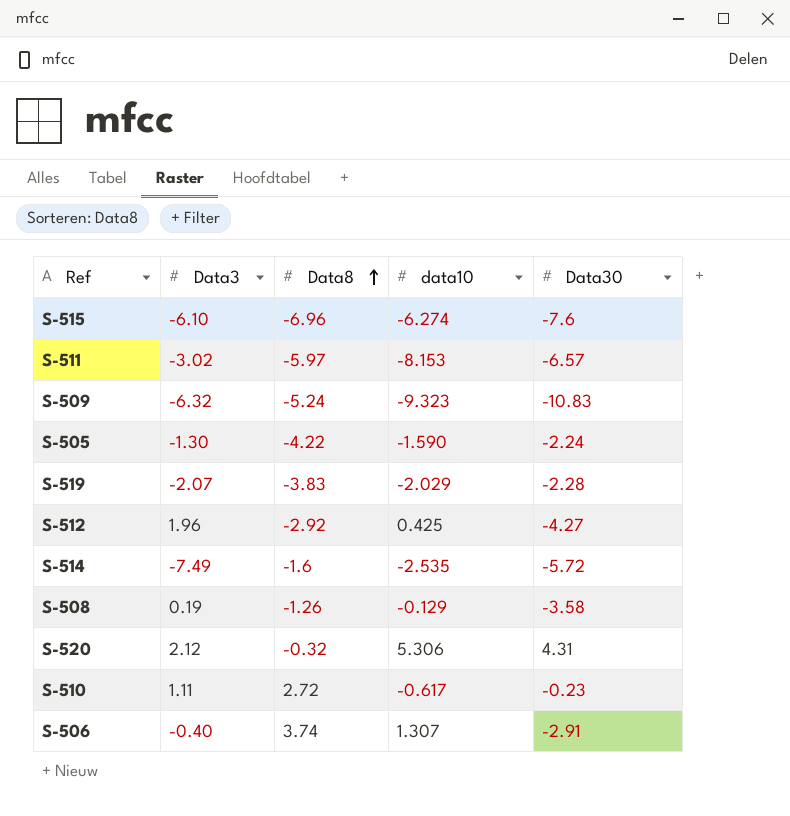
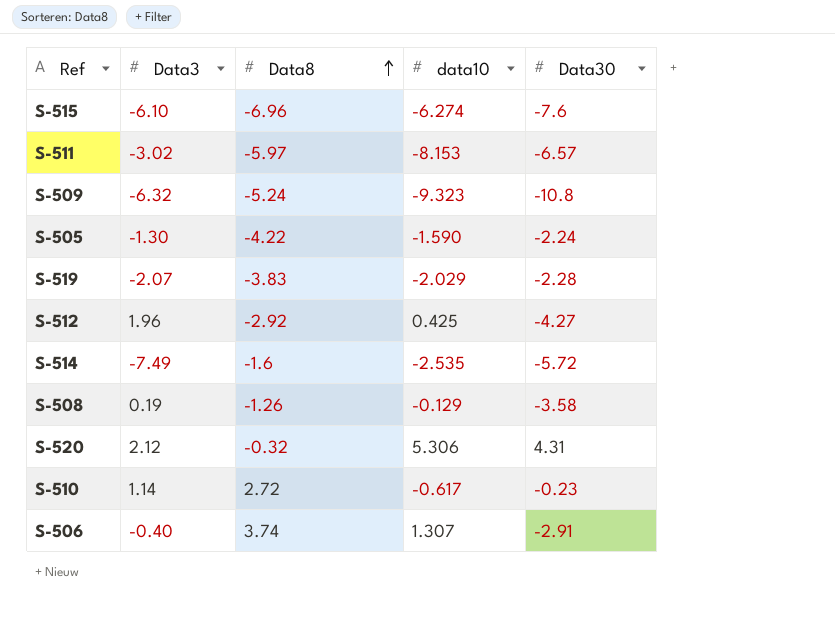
S-509 | Data30: -10.83 -> -10.8
S-510 | Data3: 1.11 -> 1.14

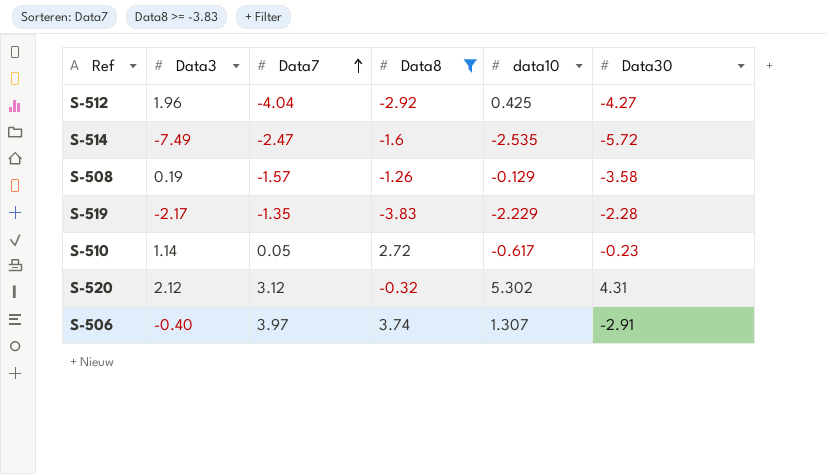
filter: none -> Data8 >= -3.83
row order: Data8 ascending -> Data7 ascending
column Data7 | position: none -> 3
S-519 | Data3: -2.07 -> -2.17
S-519 | data10: -2.029 -> -2.229
S-520 | data10: 5.306 -> 5.302

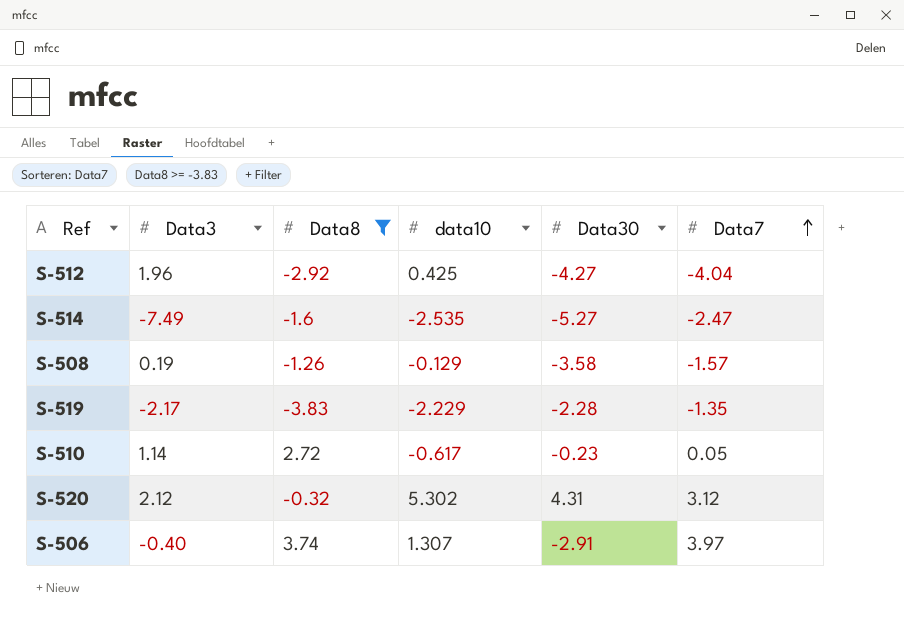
column Data7 | position: 3 -> 6
S-514 | Data30: -5.72 -> -5.27

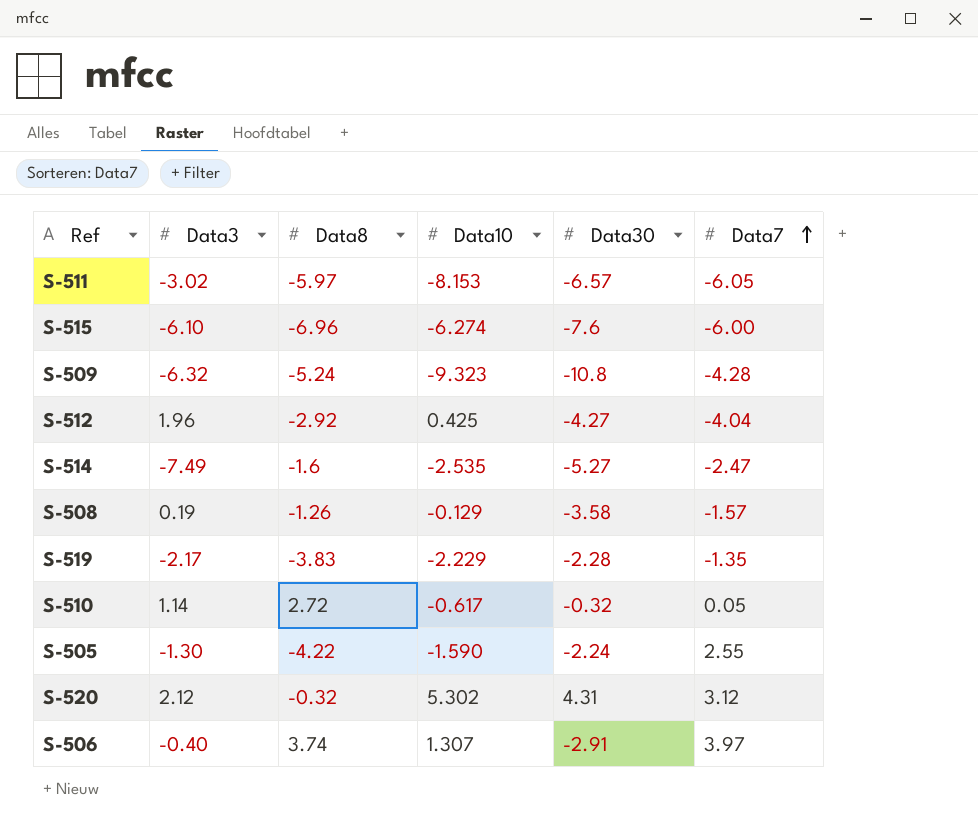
filter: Data8 >= -3.83 -> none
column name: data10 -> Data10
S-510 | Data30: -0.23 -> -0.32

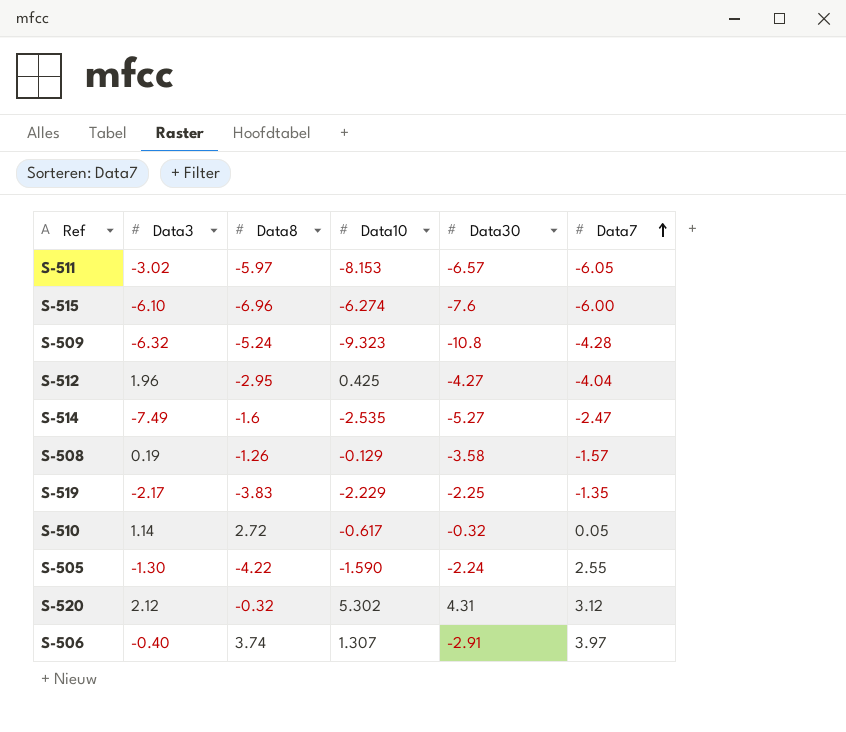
S-512 | Data8: -2.92 -> -2.95
S-519 | Data30: -2.28 -> -2.25

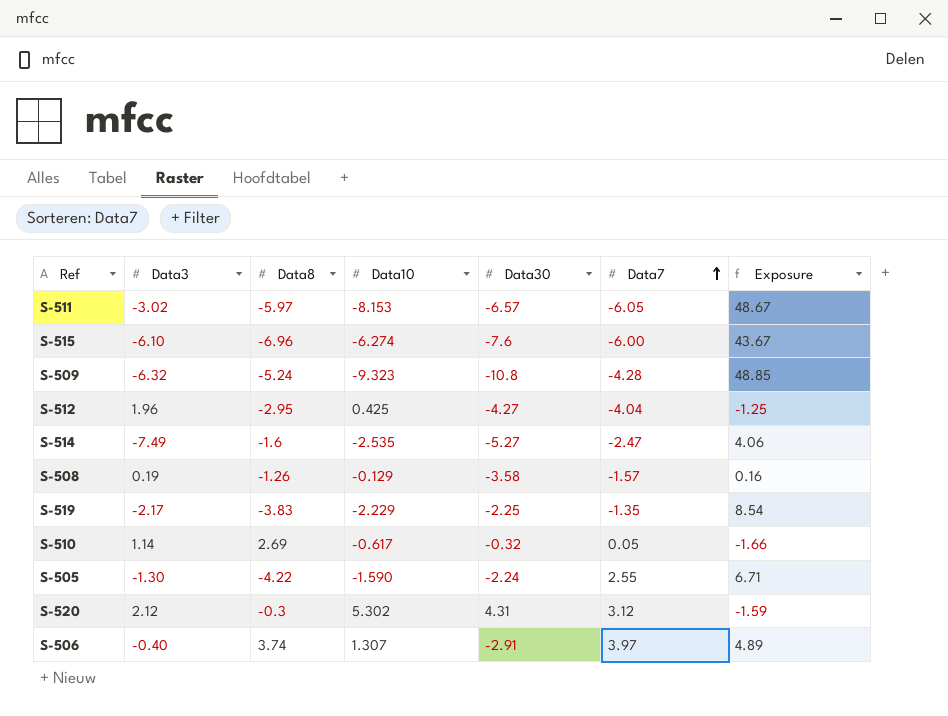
column Exposure | formula: none -> [Data8] * [Data10]
S-510 | Data8: 2.72 -> 2.69
S-520 | Data8: -0.32 -> -0.3

